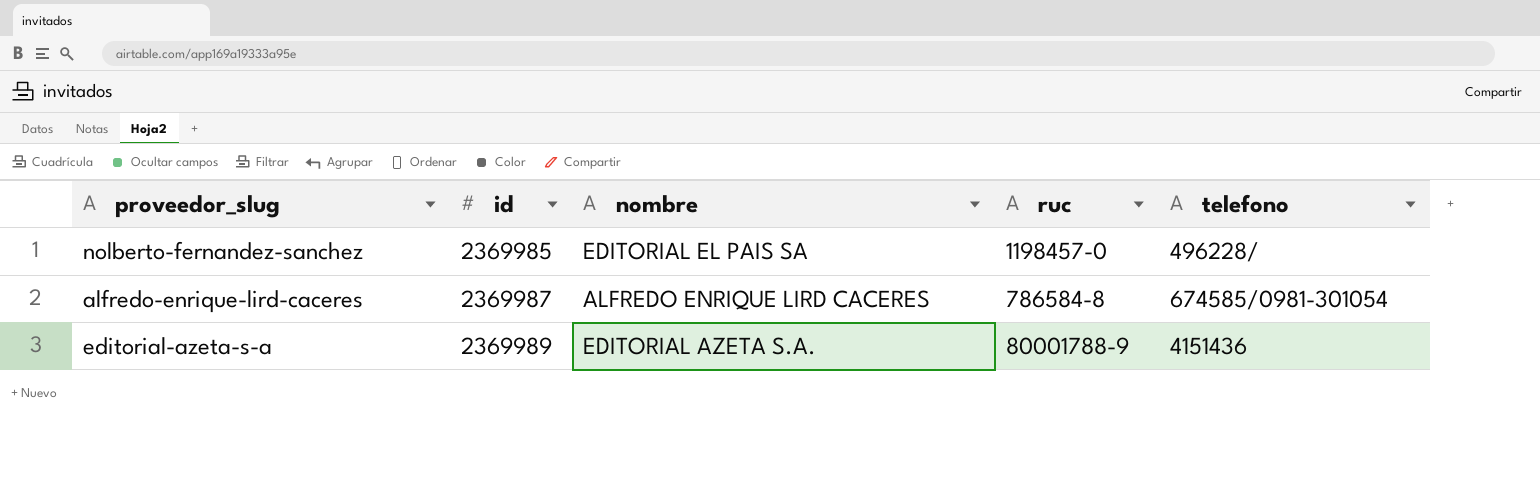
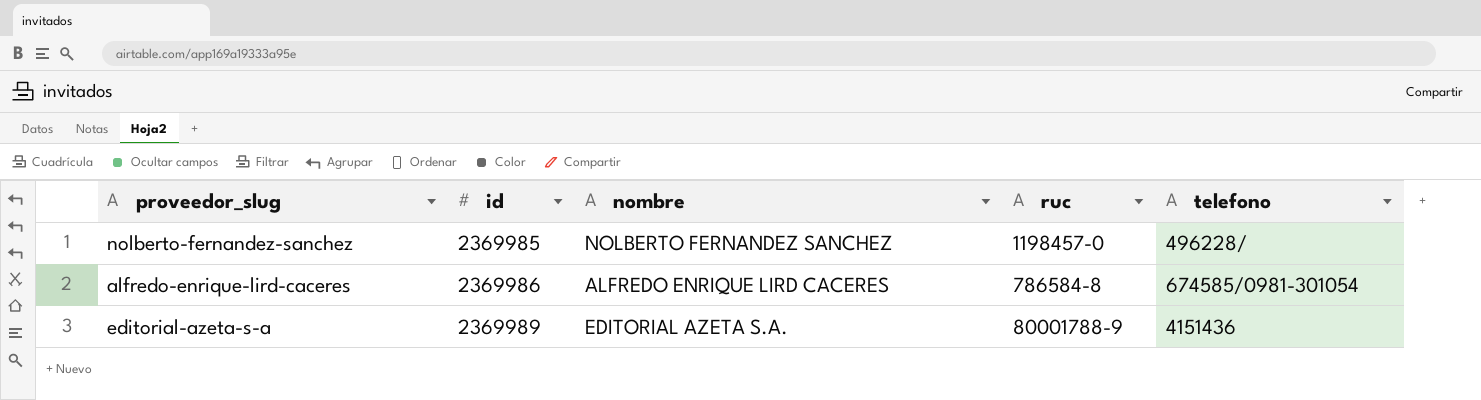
nolberto-fernandez-sanchez | nombre: EDITORIAL EL PAIS SA -> NOLBERTO FERNANDEZ SANCHEZ
alfredo-enrique-lird-caceres | id: 2369987 -> 2369986

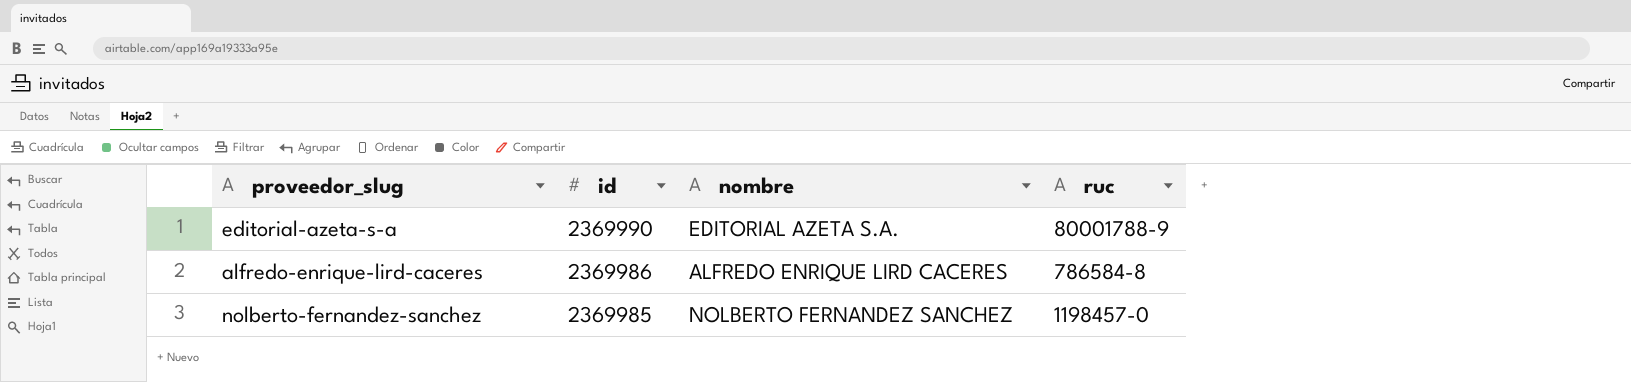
row order: id ascending -> id descending
column telefono | position: 5 -> none
editorial-azeta-s-a | id: 2369989 -> 2369990

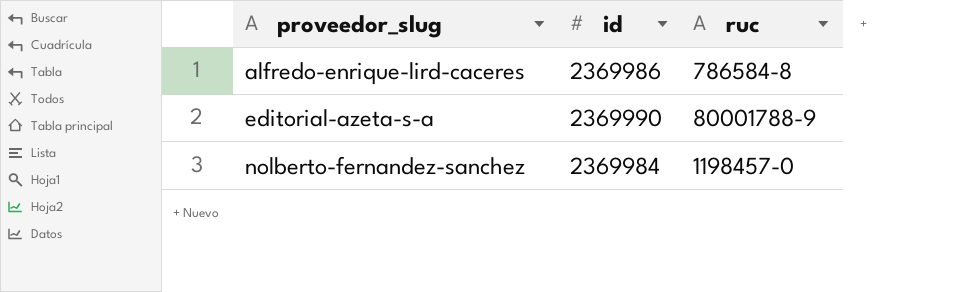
row order: id descending -> proveedor_slug ascending
column nombre | position: 3 -> none
nolberto-fernandez-sanchez | id: 2369985 -> 2369984

